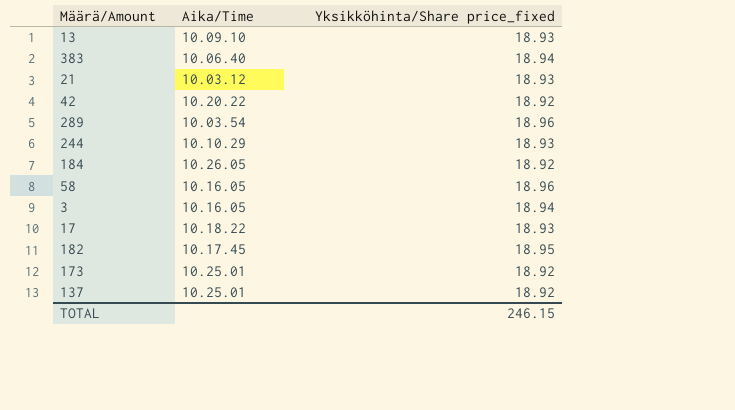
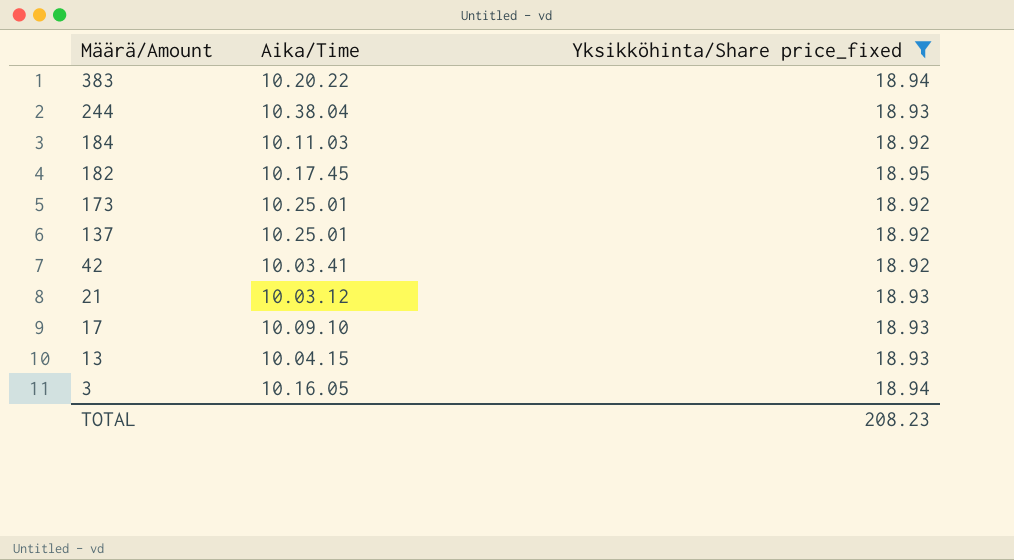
filter: none -> Yksikköhinta/Share price_fixed != 18.96
row order: none -> Määrä/Amount descending
383 | Aika/Time: 10.06.40 -> 10.20.22
244 | Aika/Time: 10.10.29 -> 10.38.04
184 | Aika/Time: 10.26.05 -> 10.11.03
42 | Aika/Time: 10.20.22 -> 10.03.41
17 | Aika/Time: 10.18.22 -> 10.09.10
13 | Aika/Time: 10.09.10 -> 10.04.15
TOTAL | Yksikköhinta/Share price_fixed: 246.15 -> 208.23

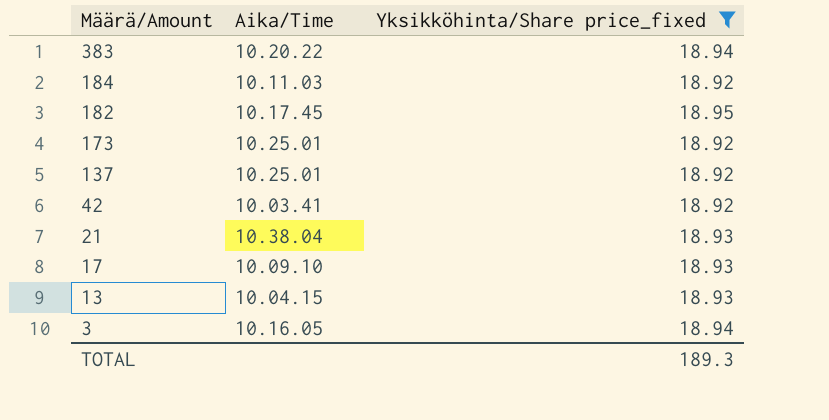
row 244: 10.38.04 | 18.93 -> none
21 | Aika/Time: 10.03.12 -> 10.38.04
TOTAL | Yksikköhinta/Share price_fixed: 208.23 -> 189.3

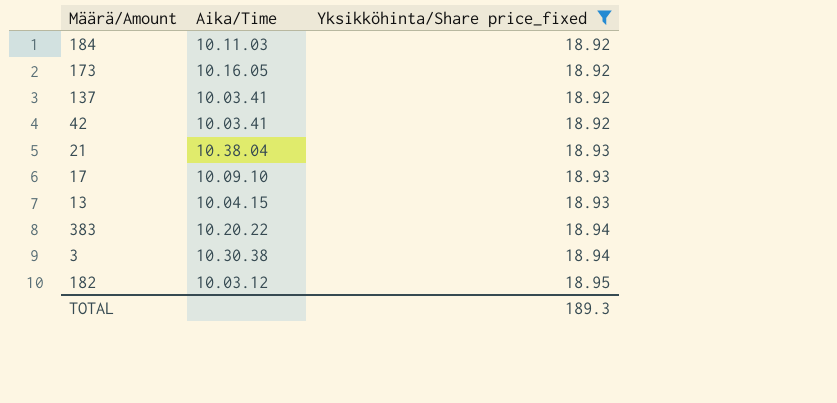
row order: Määrä/Amount descending -> Yksikköhinta/Share price_fixed ascending
173 | Aika/Time: 10.25.01 -> 10.16.05
137 | Aika/Time: 10.25.01 -> 10.03.41
3 | Aika/Time: 10.16.05 -> 10.30.38
182 | Aika/Time: 10.17.45 -> 10.03.12

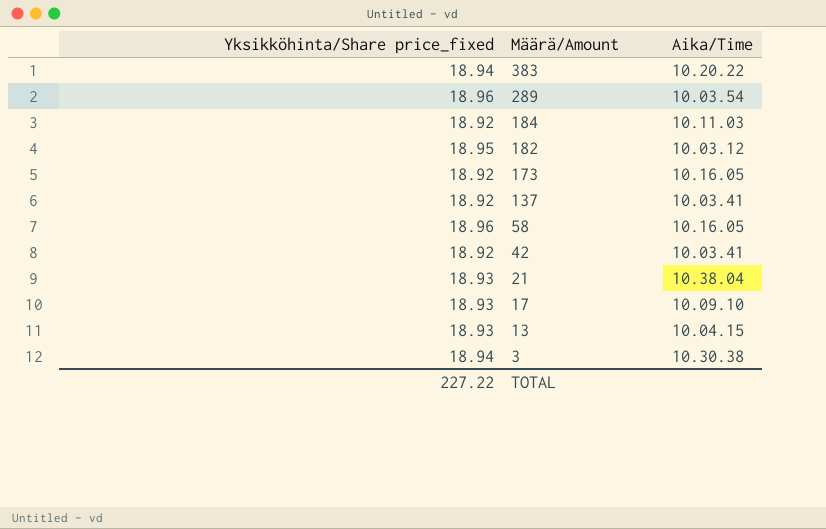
filter: Yksikköhinta/Share price_fixed != 18.96 -> none
row order: Yksikköhinta/Share price_fixed ascending -> Määrä/Amount descending
column Yksikköhinta/Share price_fixed | position: 3 -> 1
TOTAL | Yksikköhinta/Share price_fixed: 189.3 -> 227.22

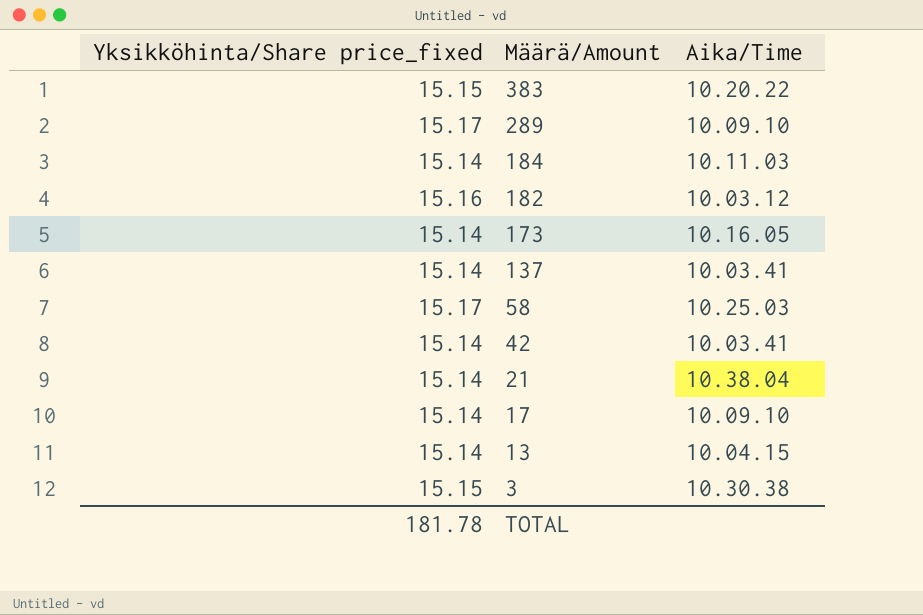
383 | Yksikköhinta/Share price_fixed: 18.94 -> 15.15
289 | Yksikköhinta/Share price_fixed: 18.96 -> 15.17
289 | Aika/Time: 10.03.54 -> 10.09.10
184 | Yksikköhinta/Share price_fixed: 18.92 -> 15.14
182 | Yksikköhinta/Share price_fixed: 18.95 -> 15.16
173 | Yksikköhinta/Share price_fixed: 18.92 -> 15.14
137 | Yksikköhinta/Share price_fixed: 18.92 -> 15.14
58 | Yksikköhinta/Share price_fixed: 18.96 -> 15.17
58 | Aika/Time: 10.16.05 -> 10.25.03
42 | Yksikköhinta/Share price_fixed: 18.92 -> 15.14
21 | Yksikköhinta/Share price_fixed: 18.93 -> 15.14
17 | Yksikköhinta/Share price_fixed: 18.93 -> 15.14
13 | Yksikköhinta/Share price_fixed: 18.93 -> 15.14
3 | Yksikköhinta/Share price_fixed: 18.94 -> 15.15
TOTAL | Yksikköhinta/Share price_fixed: 227.22 -> 181.78

